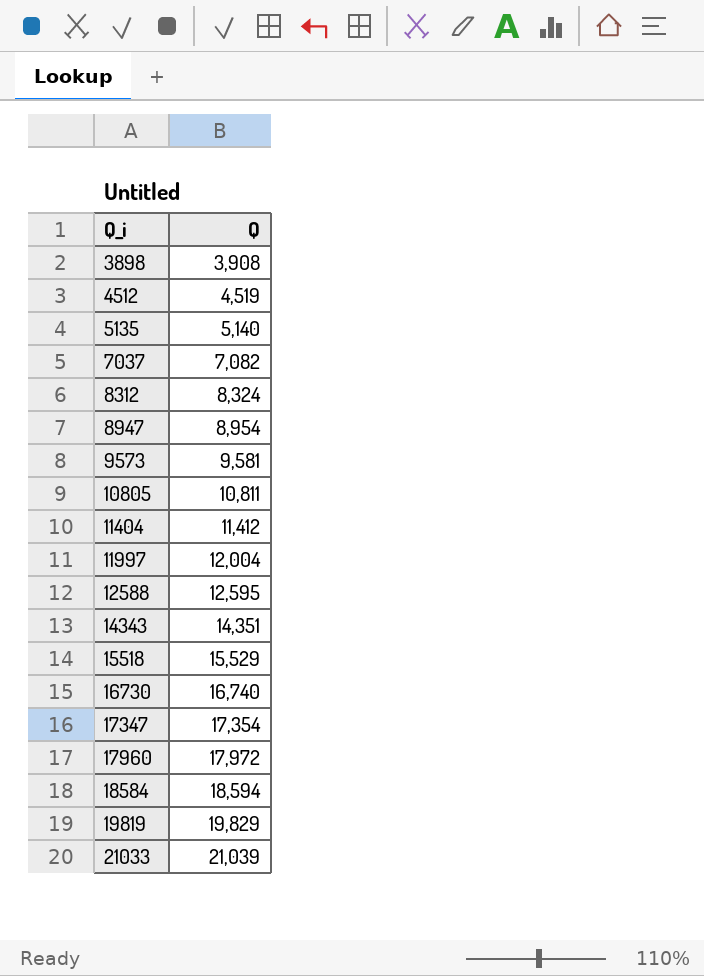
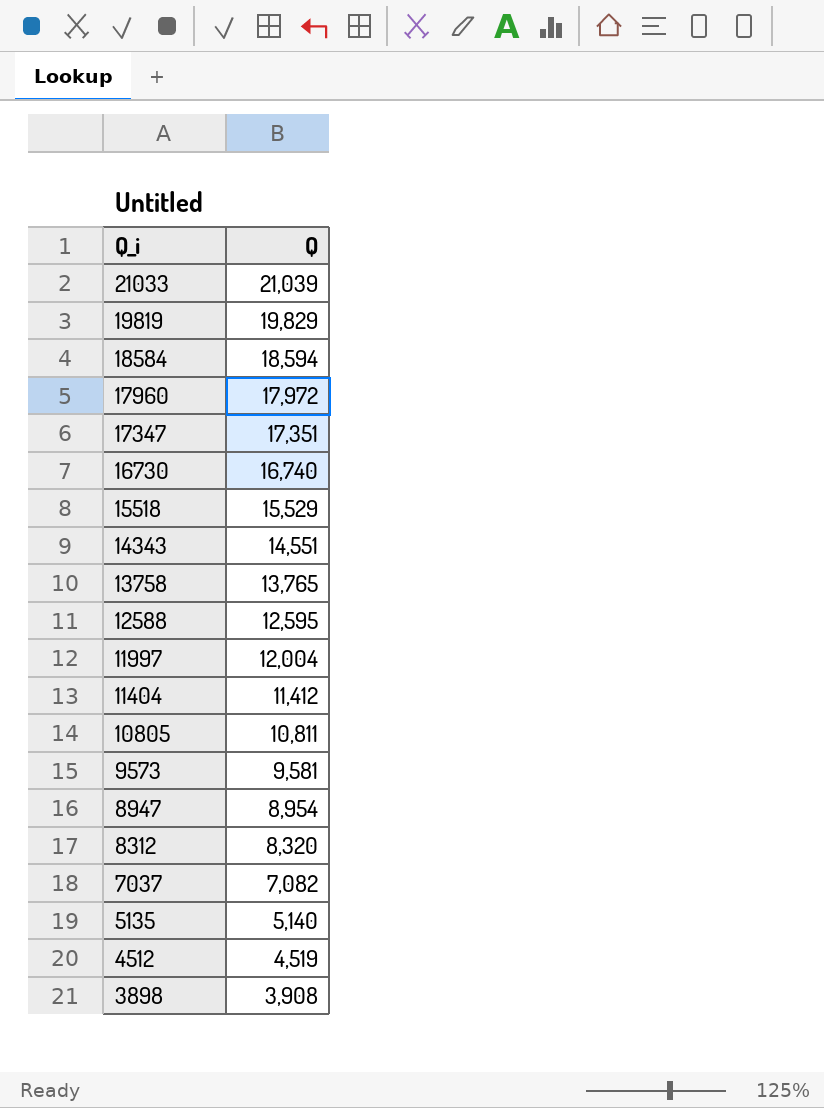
row order: Q_i ascending -> Q_i descending
17347 | Q: 17,354 -> 17,351
14343 | Q: 14,351 -> 14,551
row 13758: none -> 13,765
8312 | Q: 8,324 -> 8,320

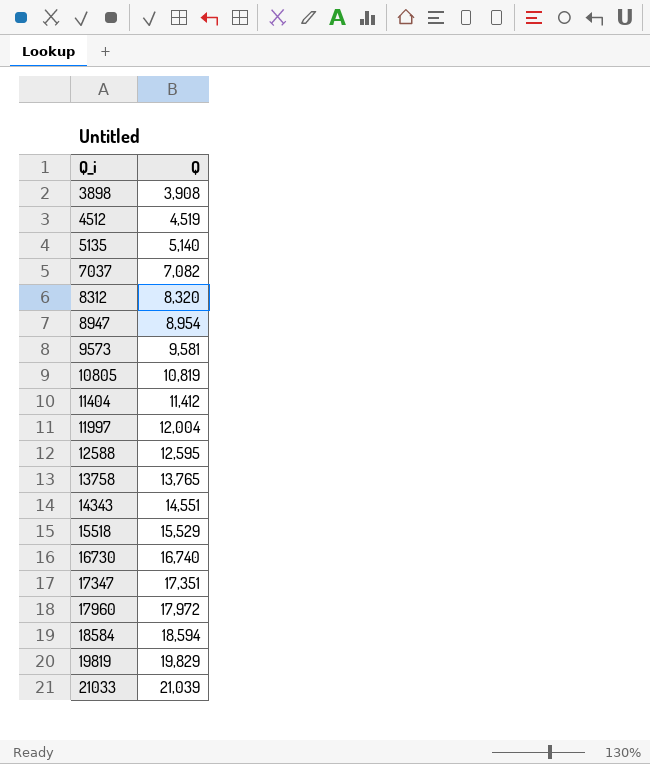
row order: Q_i descending -> Q_i ascending
10805 | Q: 10,811 -> 10,819

